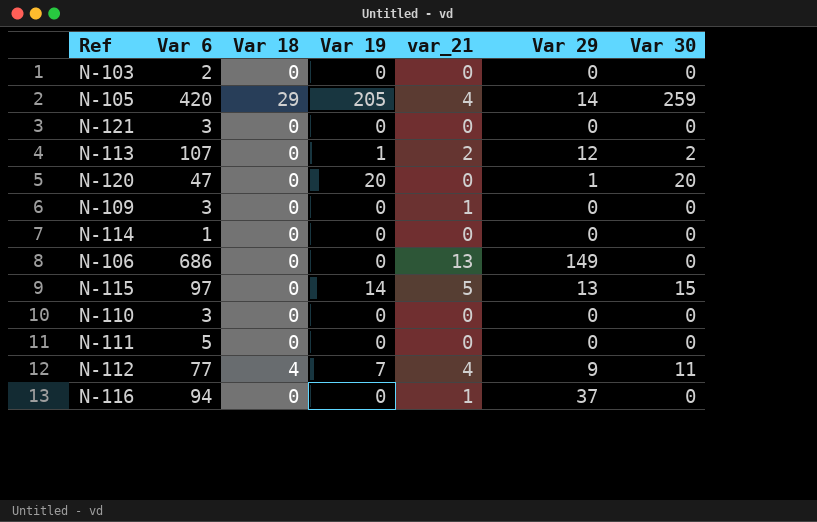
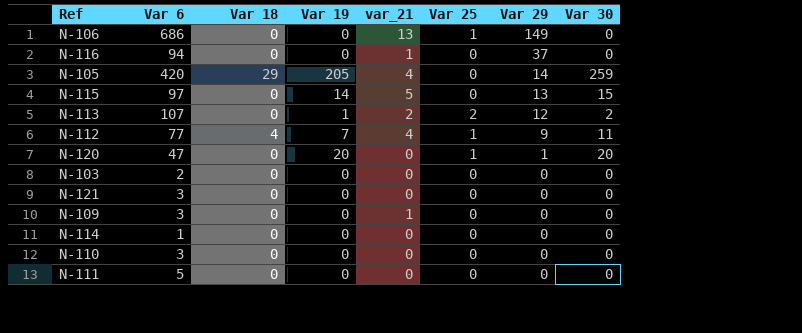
row order: none -> Var 29 descending
column Var 25 | position: none -> 6

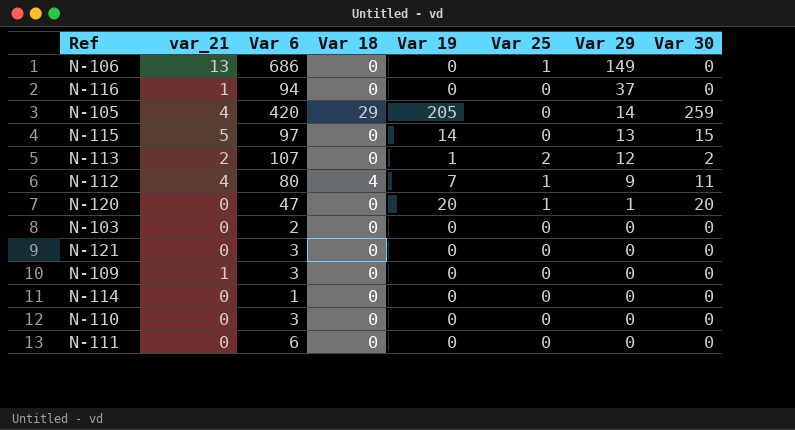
column var_21 | position: 5 -> 2
N-112 | Var 6: 77 -> 80
N-111 | Var 6: 5 -> 6

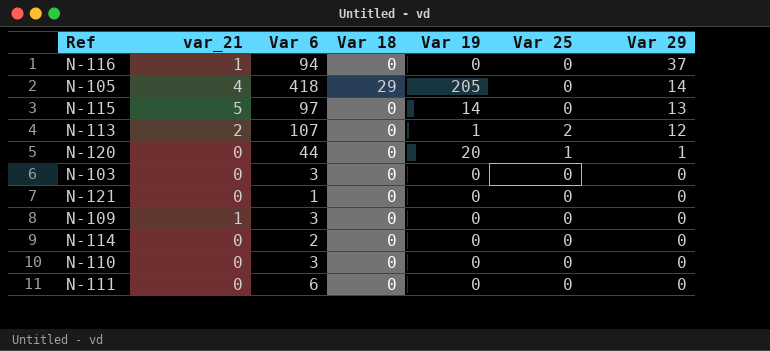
column Var 30 | position: 8 -> none
row N-106: 13 | 686 | 0 | 0 | 1 | 149 | 0 -> none
row N-112: 4 | 80 | 4 | 7 | 1 | 9 | 11 -> none
N-105 | Var 6: 420 -> 418
N-120 | Var 6: 47 -> 44
N-103 | Var 6: 2 -> 3
N-121 | Var 6: 3 -> 1
N-114 | Var 6: 1 -> 2

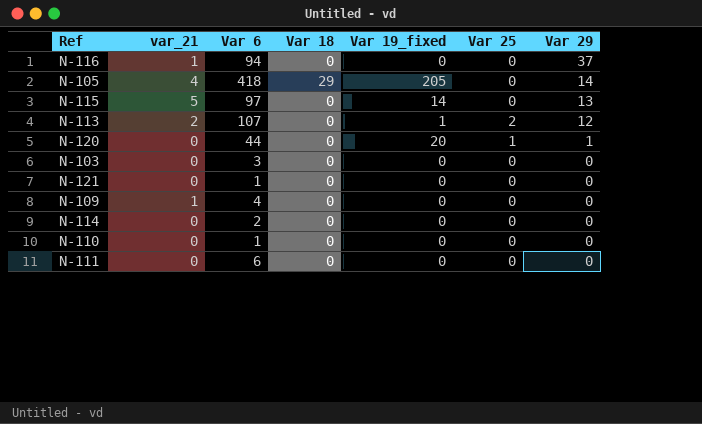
column name: Var 19 -> Var 19_fixed
N-109 | Var 6: 3 -> 4
N-110 | Var 6: 3 -> 1

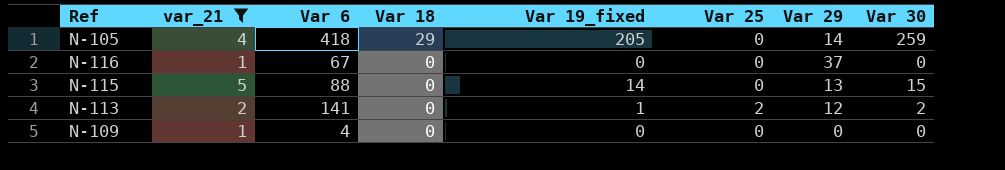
filter: none -> var_21 != 0
row order: Var 29 descending -> Var 18 descending
column Var 30 | position: none -> 8
N-116 | Var 6: 94 -> 67
N-115 | Var 6: 97 -> 88
N-113 | Var 6: 107 -> 141

